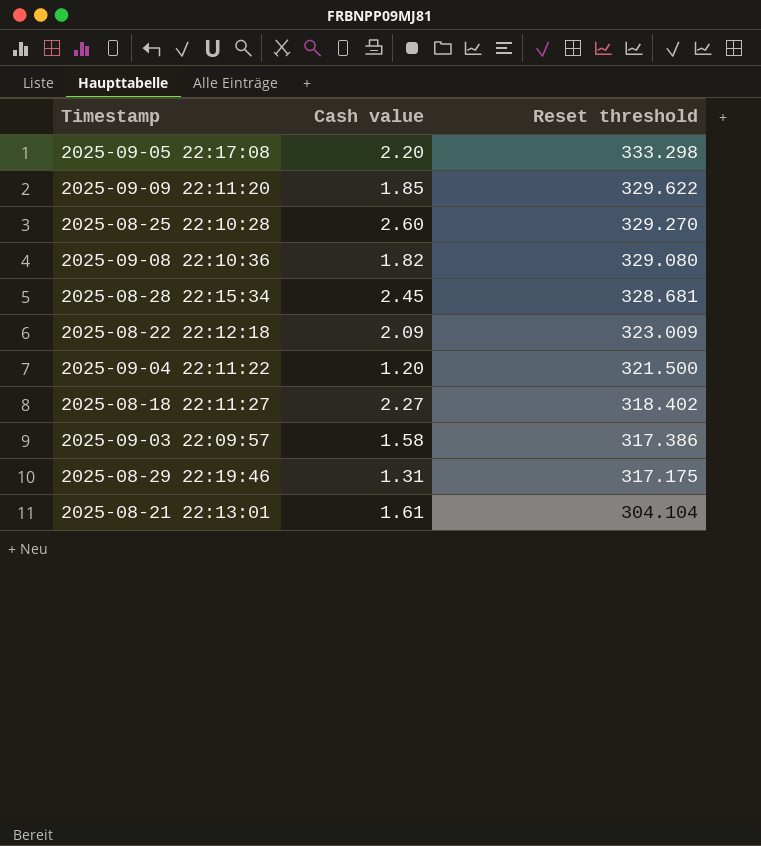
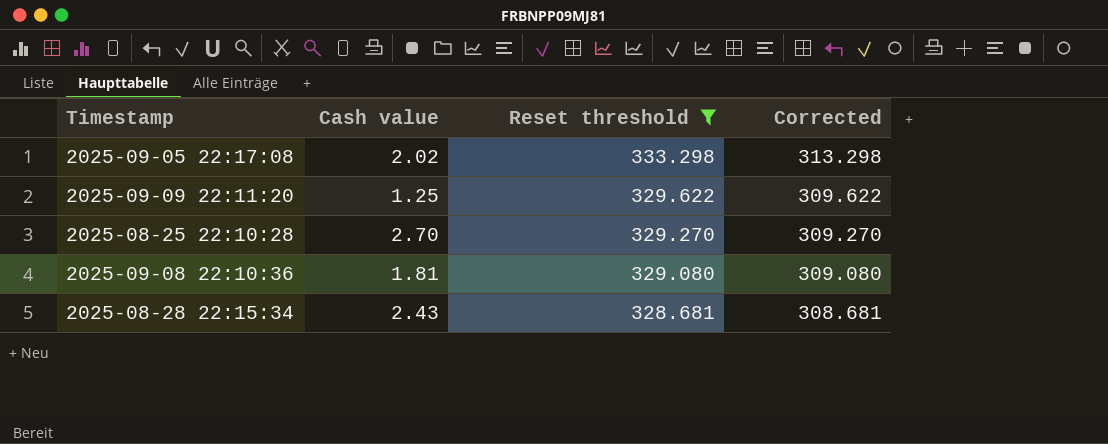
filter: none -> Reset threshold >= 328.681
column Corrected | formula: none -> [Reset threshold] - 20
2025-09-05 22:17:08 | Cash value: 2.20 -> 2.02
2025-09-09 22:11:20 | Cash value: 1.85 -> 1.25
2025-08-25 22:10:28 | Cash value: 2.60 -> 2.70
2025-09-08 22:10:36 | Cash value: 1.82 -> 1.81
2025-08-28 22:15:34 | Cash value: 2.45 -> 2.43

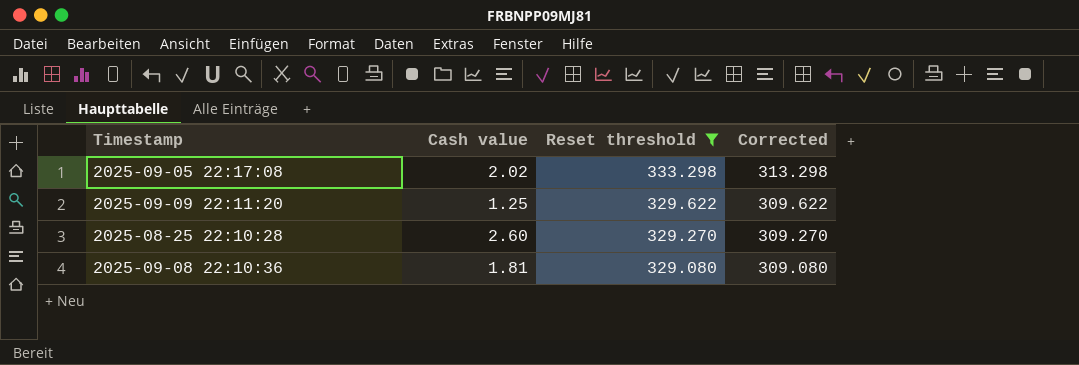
row 2025-08-28 22:15:34: 2.43 | 328.681 | 308.681 -> none
2025-08-25 22:10:28 | Cash value: 2.70 -> 2.60

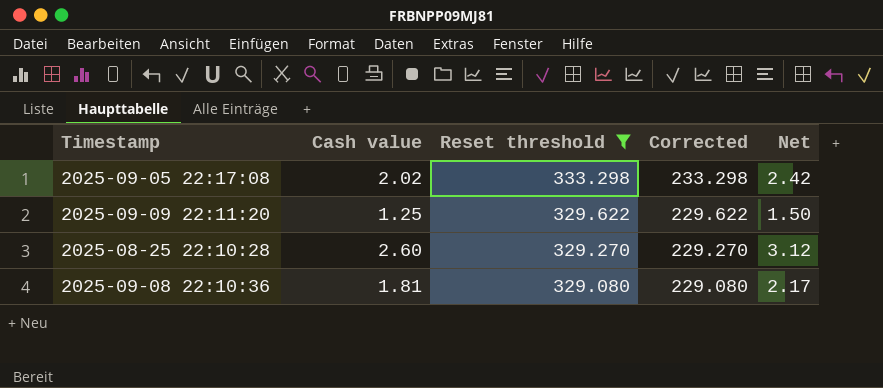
column Corrected | formula: [Reset threshold] - 20 -> [Reset threshold] - 100
column Net | formula: none -> [Cash value] * 1.2

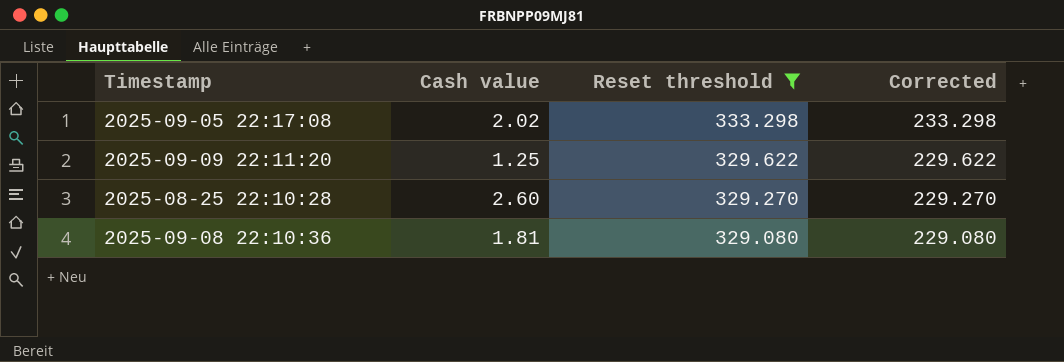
column Net | formula: [Cash value] * 1.2 -> none

